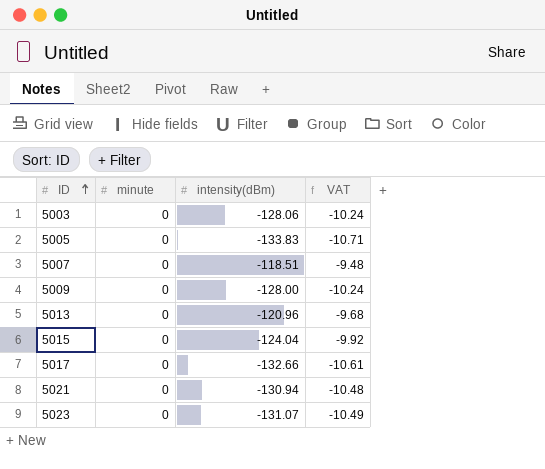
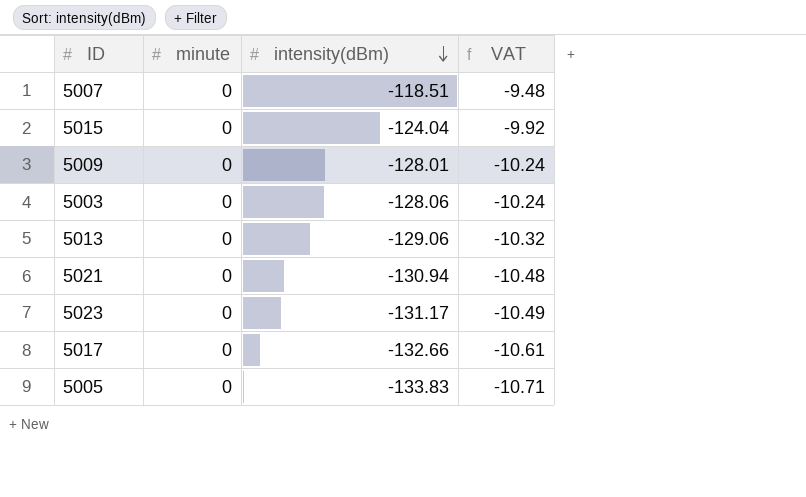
row order: ID ascending -> intensity(dBm) descending
5009 | intensity(dBm): -128.00 -> -128.01
5013 | intensity(dBm): -120.96 -> -129.06
5013 | VAT: -9.68 -> -10.32
5023 | intensity(dBm): -131.07 -> -131.17

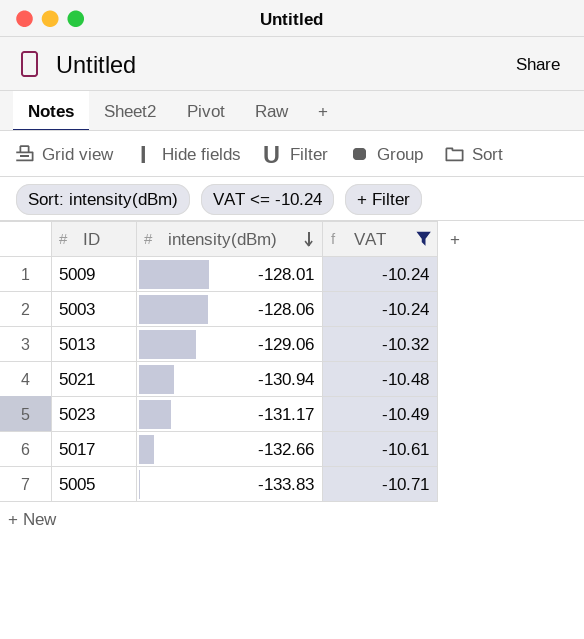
filter: none -> VAT <= -10.24
column minute | position: 2 -> none

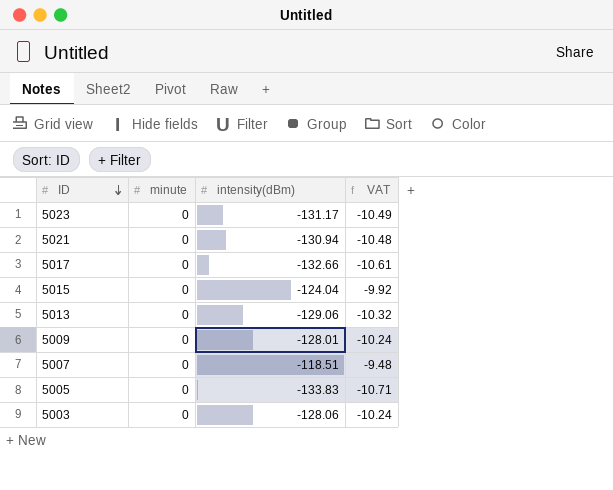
filter: VAT <= -10.24 -> none
row order: intensity(dBm) descending -> ID descending
column minute | position: none -> 2

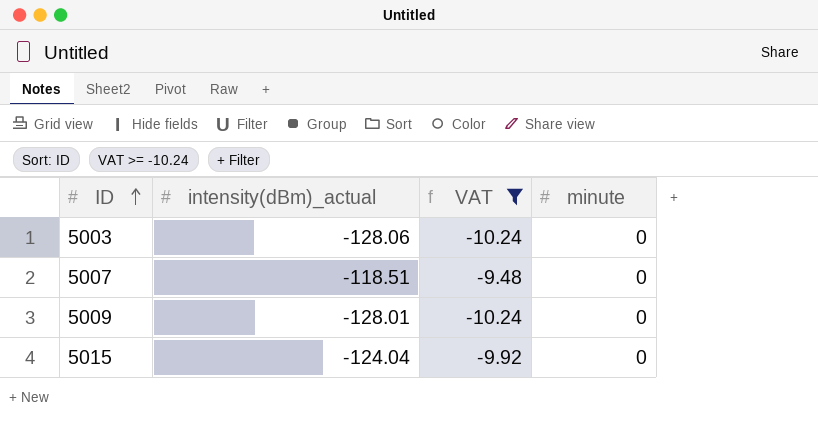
filter: none -> VAT >= -10.24
row order: ID descending -> ID ascending
column name: intensity(dBm) -> intensity(dBm)_actual
column minute | position: 2 -> 4

